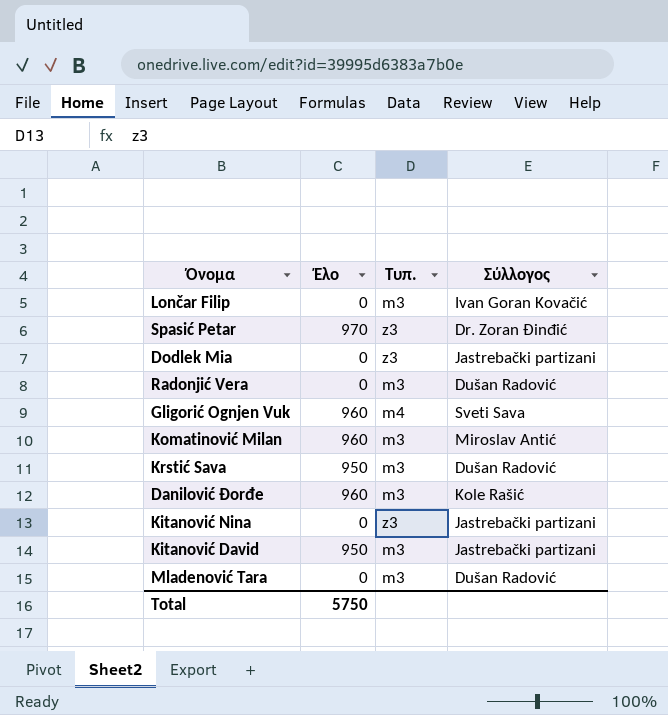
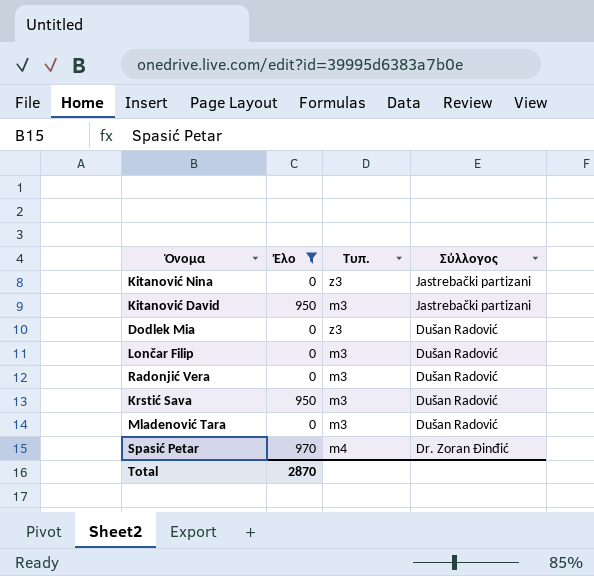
filter: none -> Έλο != 960
row order: none -> Σύλλογος descending
Dodlek Mia | Σύλλογος: Jastrebački partizani -> Dušan Radović
Lončar Filip | Σύλλογος: Ivan Goran Kovačić -> Dušan Radović
Spasić Petar | Τυπ.: z3 -> m4
Total | Έλο: 5750 -> 2870

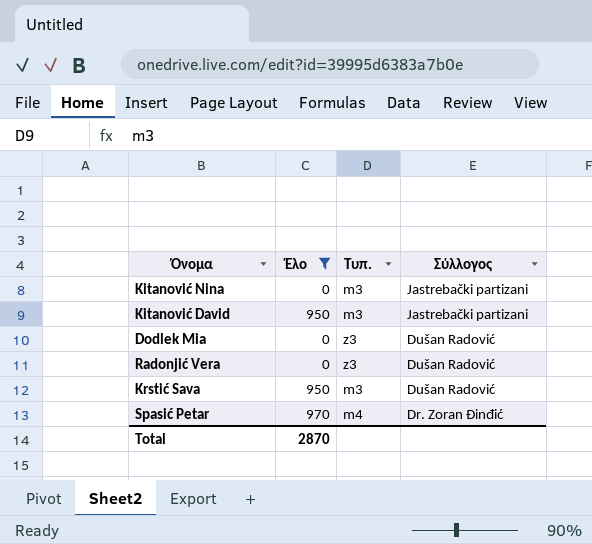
row Lončar Filip: 0 | m3 | Dušan Radović -> none
row Mladenović Tara: 0 | m3 | Dušan Radović -> none
Kitanović Nina | Τυπ.: z3 -> m3
Radonjić Vera | Τυπ.: m3 -> z3

